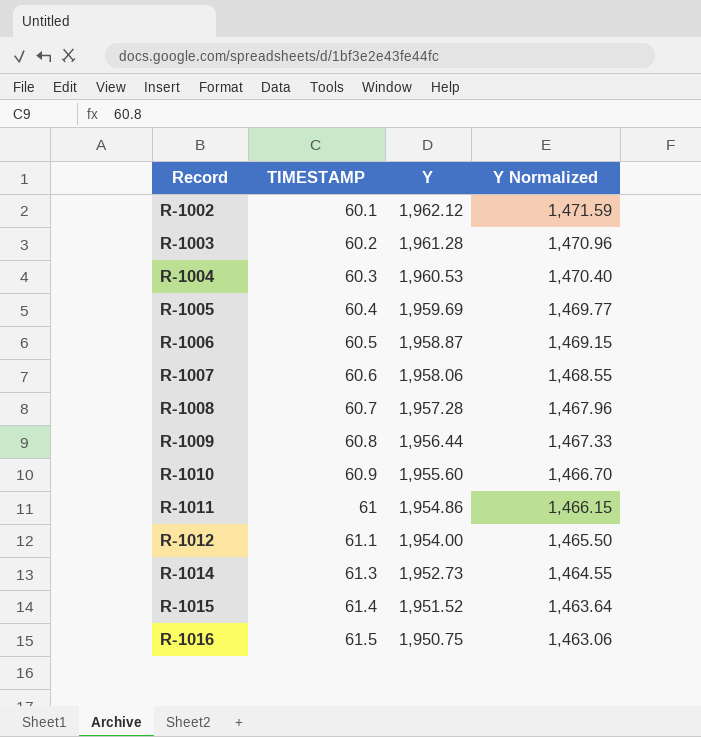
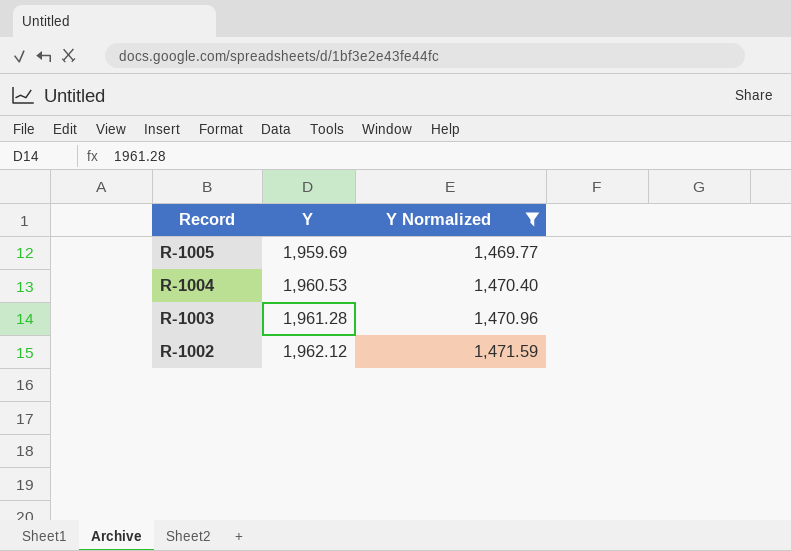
filter: none -> Y Normalized >= 1,469.77
row order: Record ascending -> Record descending
column TIMESTAMP | position: 2 -> none

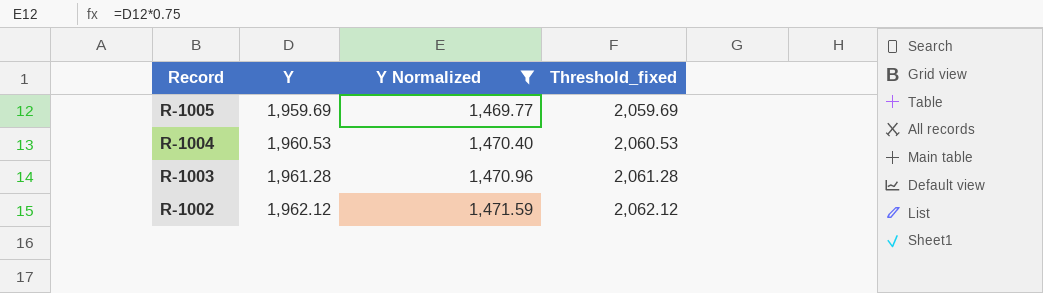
column Threshold_fixed | formula: none -> [Y] + 100

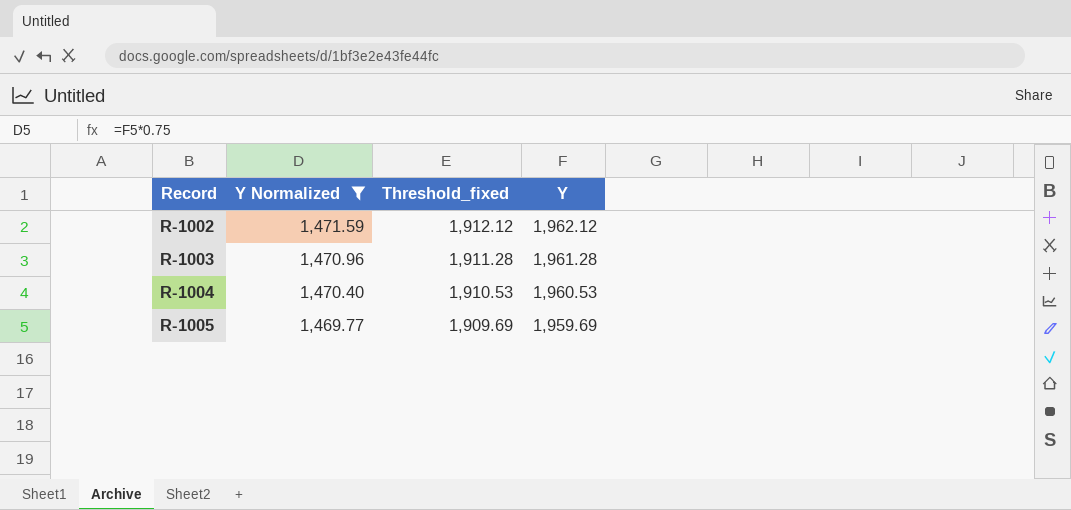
row order: Record descending -> Record ascending
column Threshold_fixed | formula: [Y] + 100 -> [Y] - 50
column Y | position: 2 -> 4

